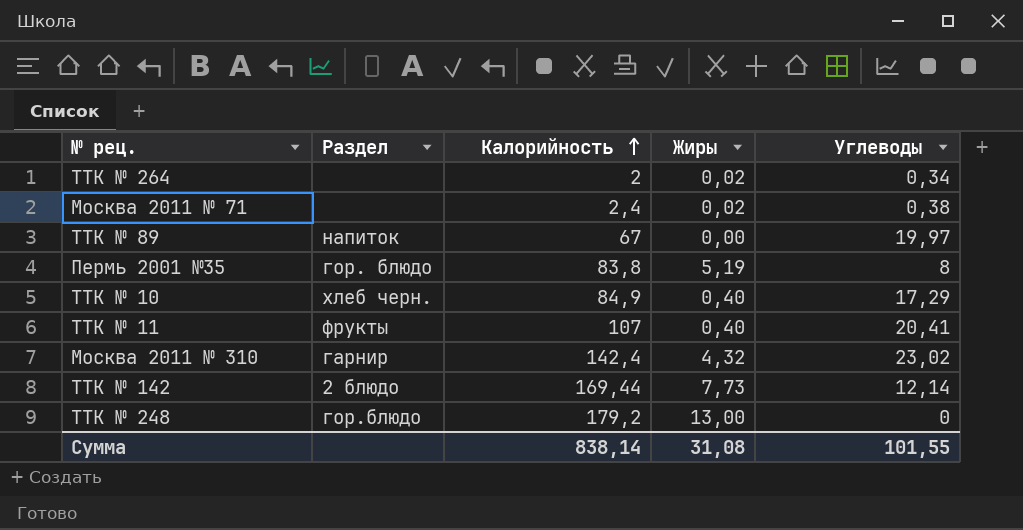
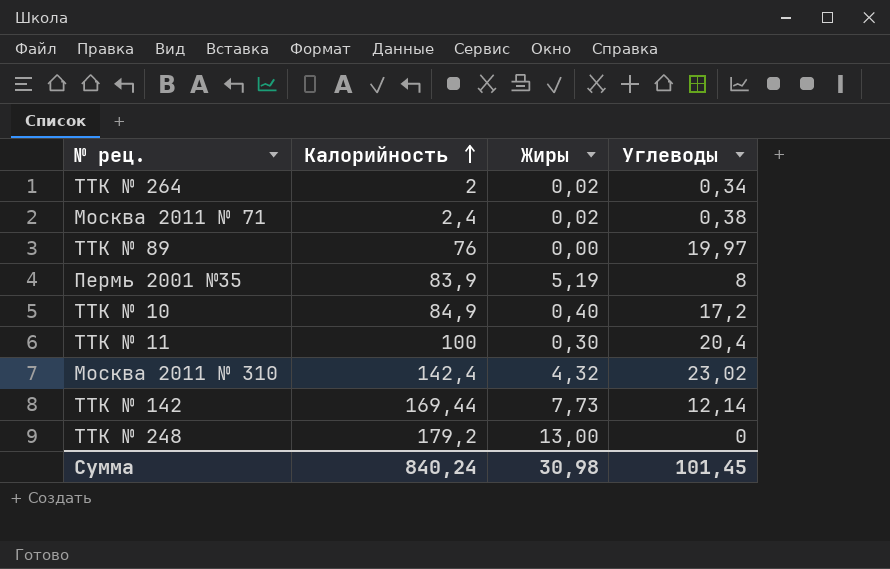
column Раздел | position: 2 -> none
ТТК № 89 | Калорийность: 67 -> 76
Пермь 2001 №35 | Калорийность: 83,8 -> 83,9
ТТК № 10 | Углеводы: 17,29 -> 17,2
ТТК № 11 | Калорийность: 107 -> 100
ТТК № 11 | Жиры: 0,40 -> 0,30
ТТК № 11 | Углеводы: 20,41 -> 20,4
Сумма | Калорийность: 838,14 -> 840,24
Сумма | Жиры: 31,08 -> 30,98
Сумма | Углеводы: 101,55 -> 101,45

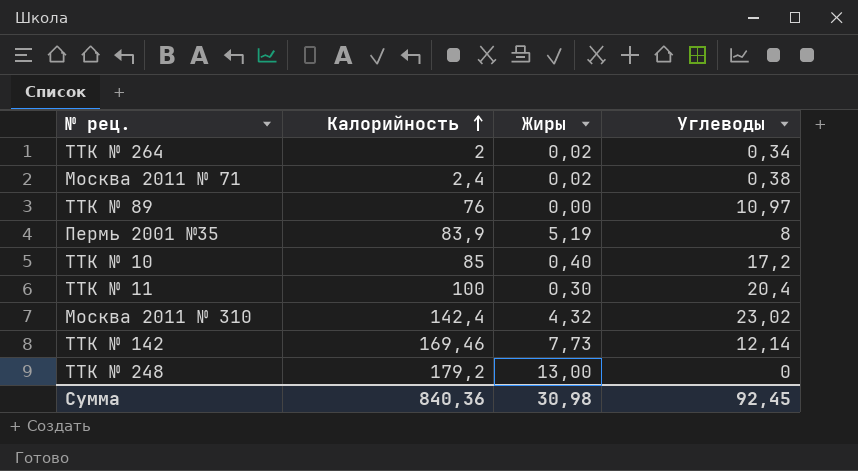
ТТК № 89 | Углеводы: 19,97 -> 10,97
ТТК № 10 | Калорийность: 84,9 -> 85
ТТК № 142 | Калорийность: 169,44 -> 169,46
Сумма | Калорийность: 840,24 -> 840,36
Сумма | Углеводы: 101,45 -> 92,45

